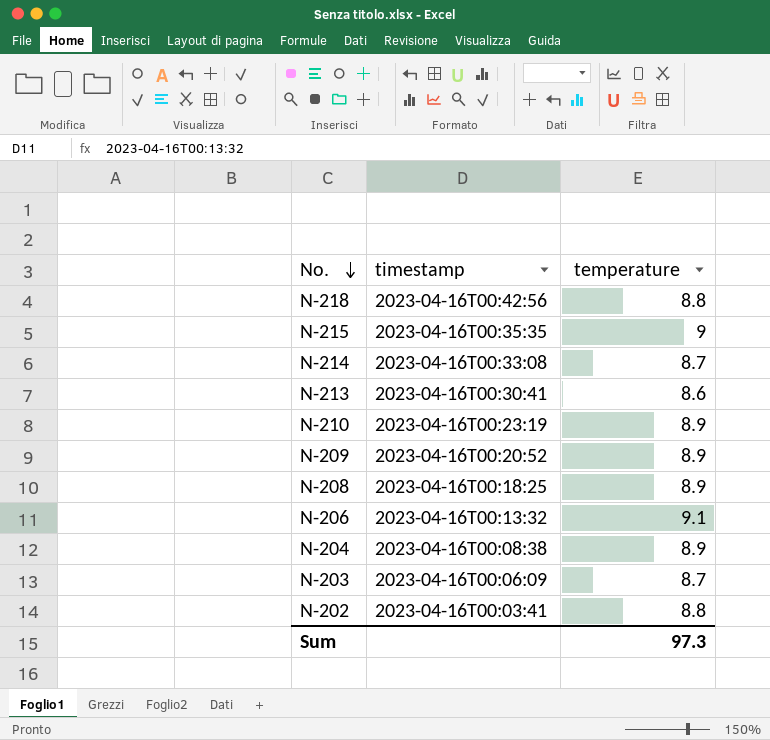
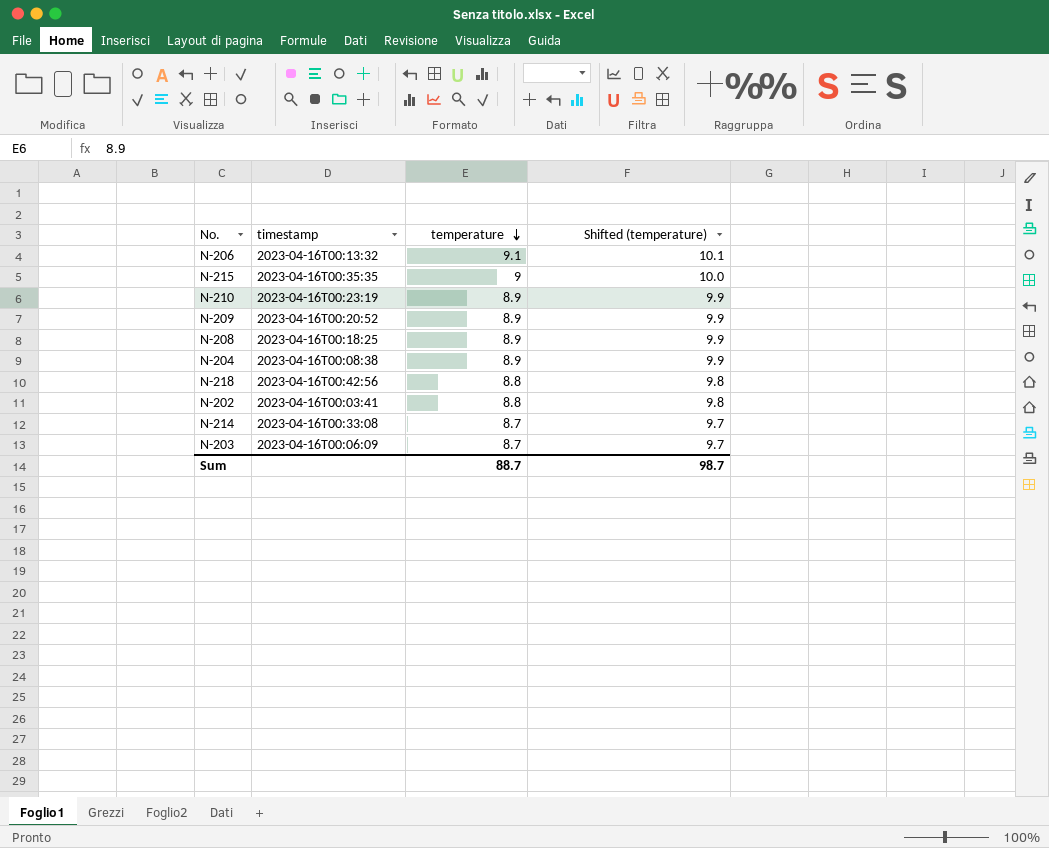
row order: No. descending -> temperature descending
column Shifted (temperature) | formula: none -> [temperature] + 1
row N-213: 2023-04-16T00:30:41 | 8.6 -> none
Sum | temperature: 97.3 -> 88.7

